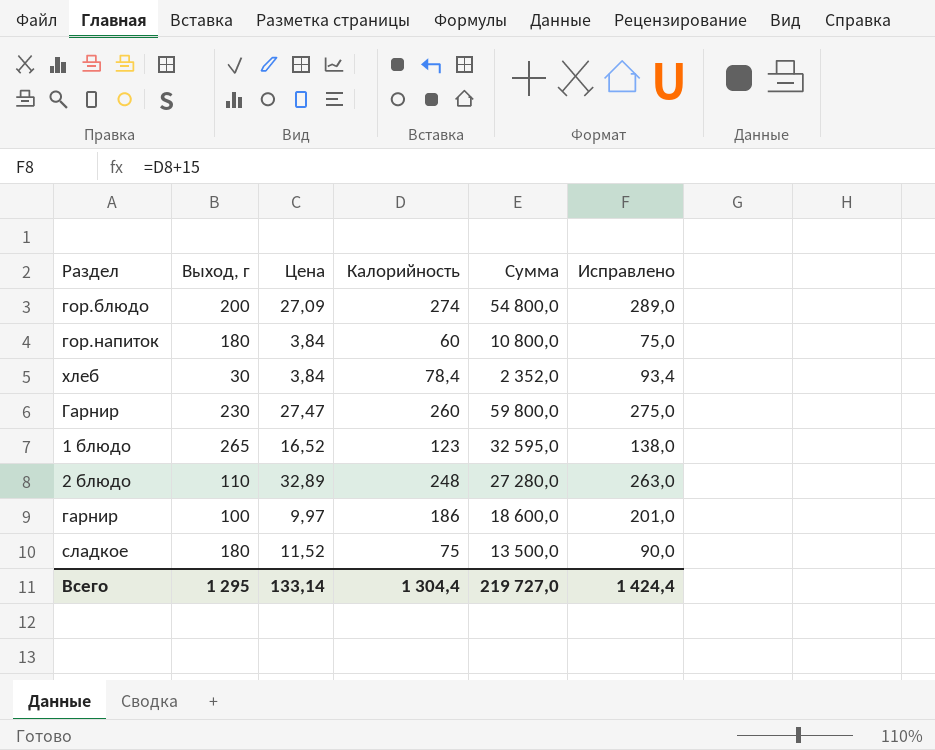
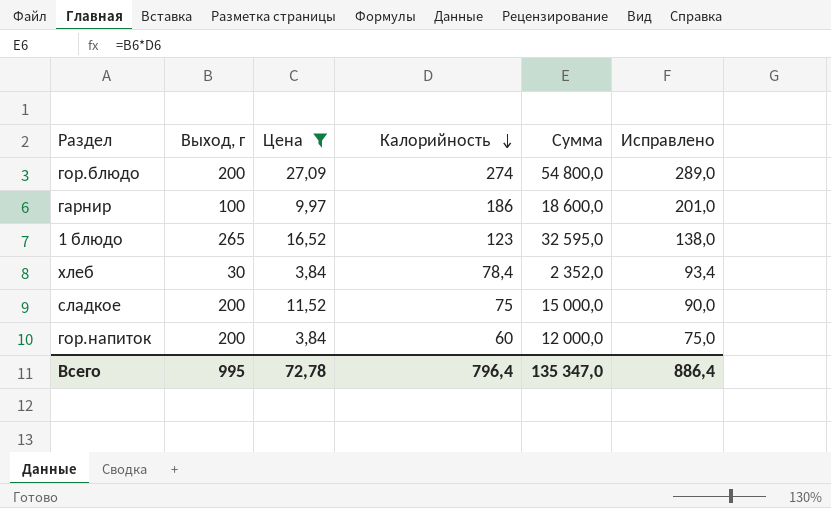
filter: none -> Цена <= 27,09
row order: none -> Калорийность descending
сладкое | Выход, г: 180 -> 200
сладкое | Сумма: 13 500,0 -> 15 000,0
гор.напиток | Выход, г: 180 -> 200
гор.напиток | Сумма: 10 800,0 -> 12 000,0
Всего | Выход, г: 1 295 -> 995
Всего | Цена: 133,14 -> 72,78
Всего | Калорийность: 1 304,4 -> 796,4
Всего | Сумма: 219 727,0 -> 135 347,0
Всего | Исправлено: 1 424,4 -> 886,4

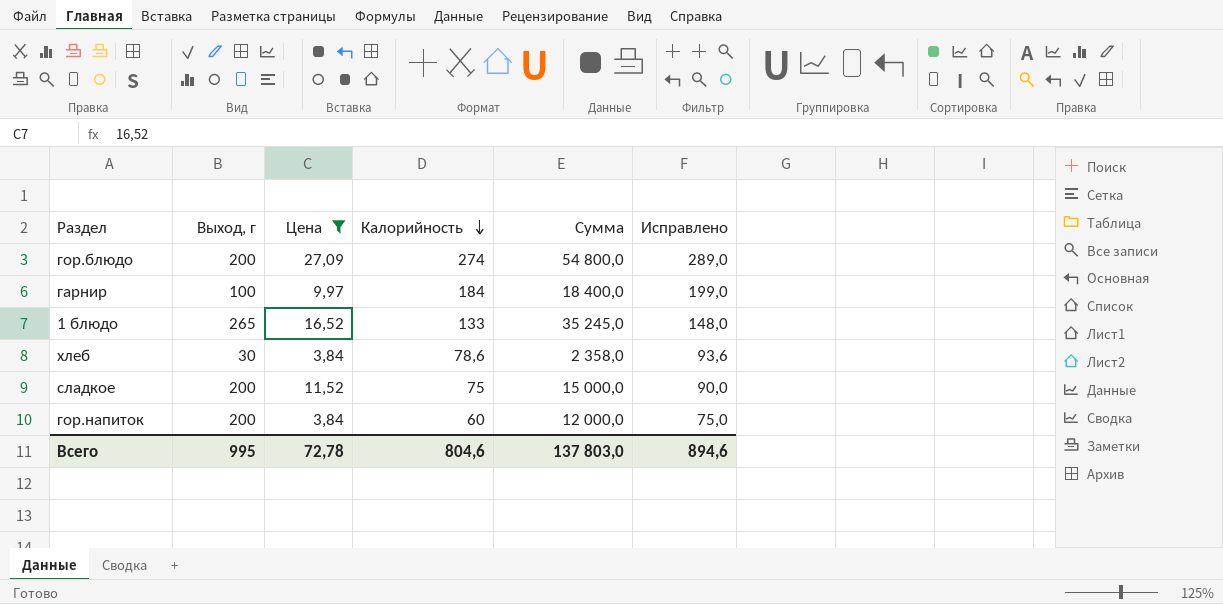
гарнир | Калорийность: 186 -> 184
гарнир | Сумма: 18 600,0 -> 18 400,0
гарнир | Исправлено: 201,0 -> 199,0
1 блюдо | Калорийность: 123 -> 133
1 блюдо | Сумма: 32 595,0 -> 35 245,0
1 блюдо | Исправлено: 138,0 -> 148,0
хлеб | Калорийность: 78,4 -> 78,6
хлеб | Сумма: 2 352,0 -> 2 358,0
хлеб | Исправлено: 93,4 -> 93,6
Всего | Калорийность: 796,4 -> 804,6
Всего | Сумма: 135 347,0 -> 137 803,0
Всего | Исправлено: 886,4 -> 894,6

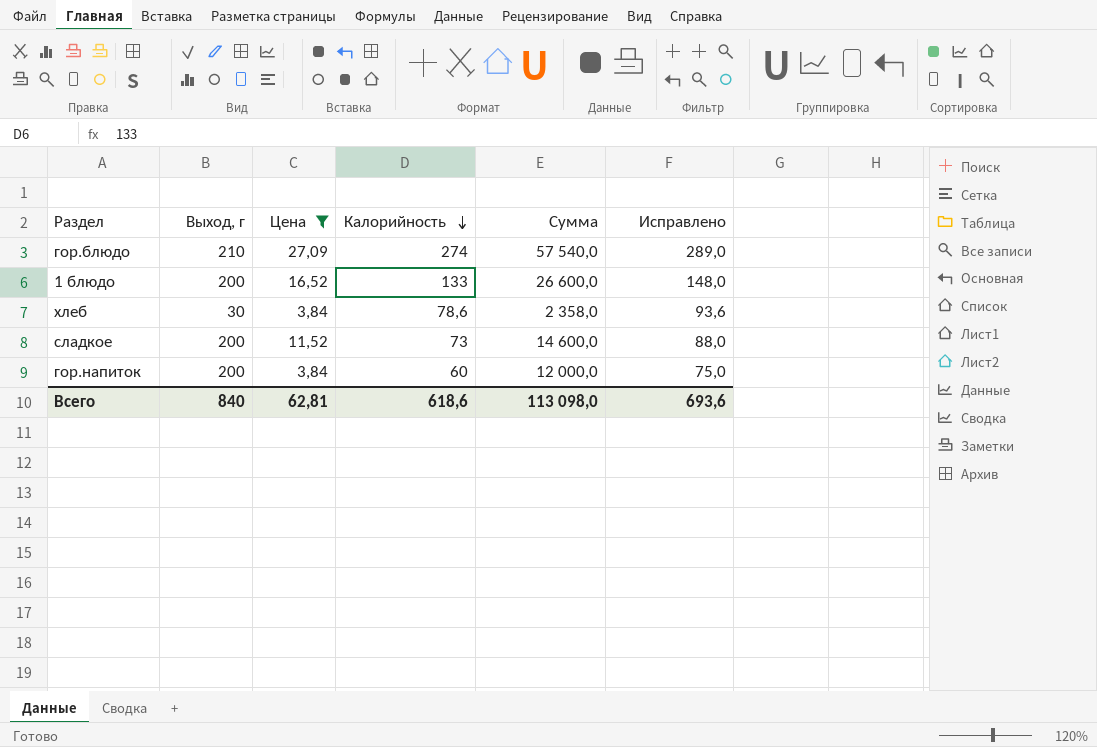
row гарнир: 100 | 9,97 | 184 | 18 400,0 | 199,0 -> none
гор.блюдо | Выход, г: 200 -> 210
гор.блюдо | Сумма: 54 800,0 -> 57 540,0
1 блюдо | Выход, г: 265 -> 200
1 блюдо | Сумма: 35 245,0 -> 26 600,0
сладкое | Калорийность: 75 -> 73
сладкое | Сумма: 15 000,0 -> 14 600,0
сладкое | Исправлено: 90,0 -> 88,0
Всего | Выход, г: 995 -> 840
Всего | Цена: 72,78 -> 62,81
Всего | Калорийность: 804,6 -> 618,6
Всего | Сумма: 137 803,0 -> 113 098,0
Всего | Исправлено: 894,6 -> 693,6

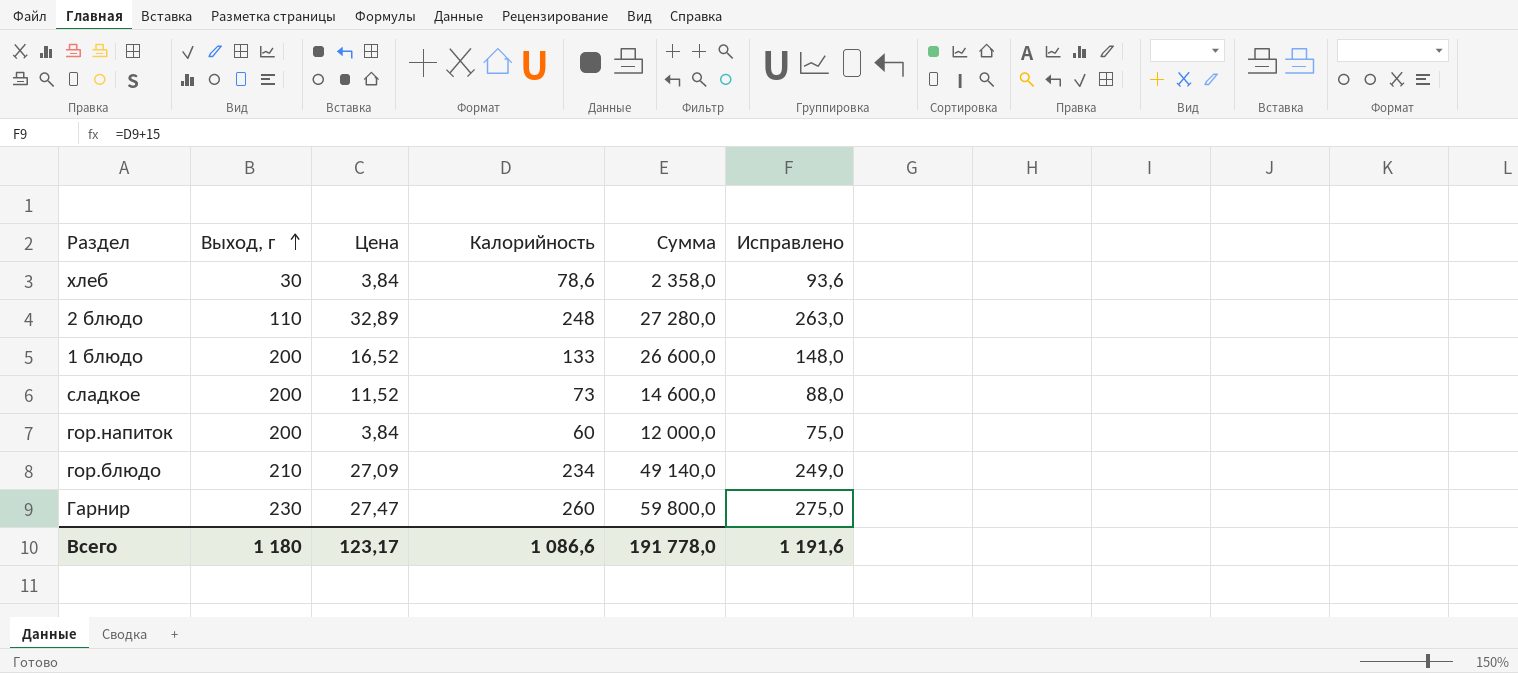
filter: Цена <= 27,09 -> none
row order: Калорийность descending -> Выход, г ascending
гор.блюдо | Калорийность: 274 -> 234
гор.блюдо | Сумма: 57 540,0 -> 49 140,0
гор.блюдо | Исправлено: 289,0 -> 249,0
Всего | Выход, г: 840 -> 1 180
Всего | Цена: 62,81 -> 123,17
Всего | Калорийность: 618,6 -> 1 086,6
Всего | Сумма: 113 098,0 -> 191 778,0
Всего | Исправлено: 693,6 -> 1 191,6

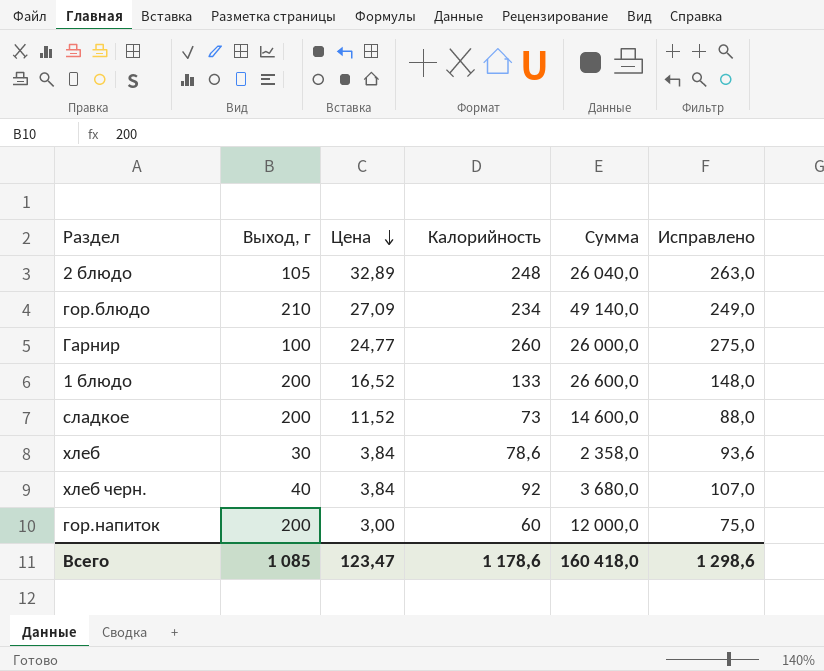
row order: Выход, г ascending -> Цена descending
2 блюдо | Выход, г: 110 -> 105
2 блюдо | Сумма: 27 280,0 -> 26 040,0
Гарнир | Выход, г: 230 -> 100
Гарнир | Цена: 27,47 -> 24,77
Гарнир | Сумма: 59 800,0 -> 26 000,0
row хлеб черн.: none -> 40 | 3,84 | 92 | 3 680,0 | 107,0
гор.напиток | Цена: 3,84 -> 3,00
Всего | Выход, г: 1 180 -> 1 085
Всего | Цена: 123,17 -> 123,47
Всего | Калорийность: 1 086,6 -> 1 178,6
Всего | Сумма: 191 778,0 -> 160 418,0
Всего | Исправлено: 1 191,6 -> 1 298,6

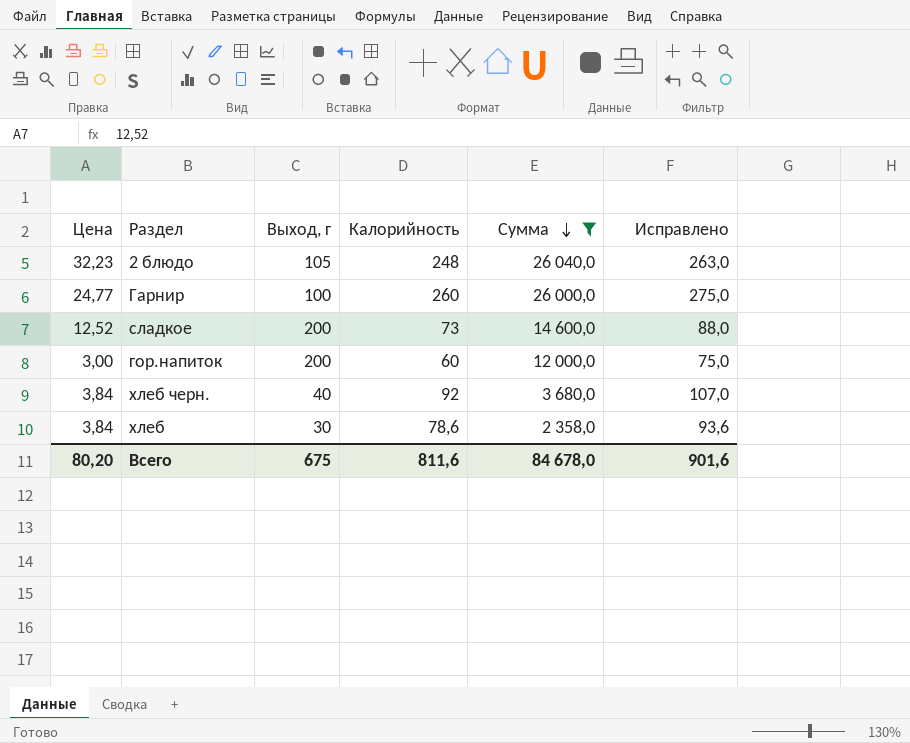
filter: none -> Сумма <= 26 040,0
row order: Цена descending -> Сумма descending
column Цена | position: 3 -> 1
2 блюдо | Цена: 32,89 -> 32,23
сладкое | Цена: 11,52 -> 12,52
Всего | Цена: 123,47 -> 80,20
Всего | Выход, г: 1 085 -> 675
Всего | Калорийность: 1 178,6 -> 811,6
Всего | Сумма: 160 418,0 -> 84 678,0
Всего | Исправлено: 1 298,6 -> 901,6

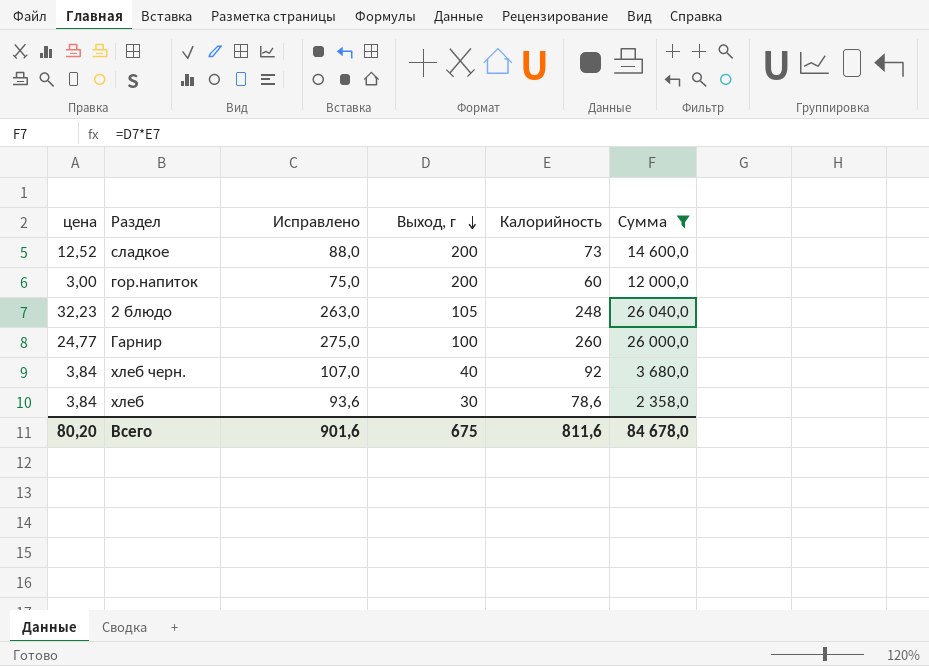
row order: Сумма descending -> Выход, г descending
column name: Цена -> цена
column Исправлено | position: 6 -> 3

